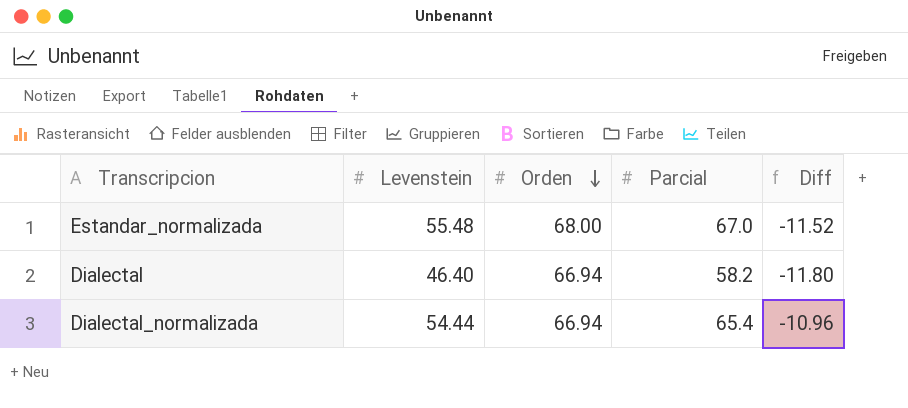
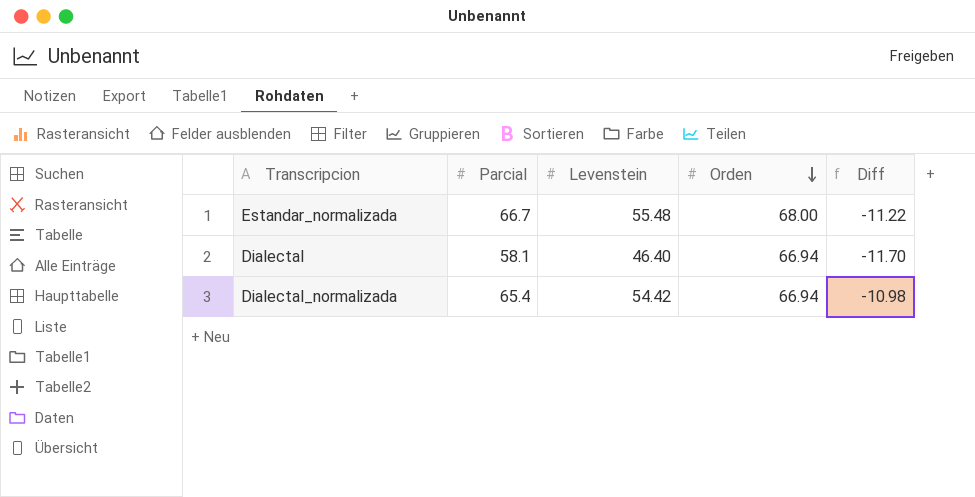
column Parcial | position: 4 -> 2
Estandar_normalizada | Parcial: 67.0 -> 66.7
Estandar_normalizada | Diff: -11.52 -> -11.22
Dialectal | Parcial: 58.2 -> 58.1
Dialectal | Diff: -11.80 -> -11.70
Dialectal_normalizada | Levenstein: 54.44 -> 54.42
Dialectal_normalizada | Diff: -10.96 -> -10.98

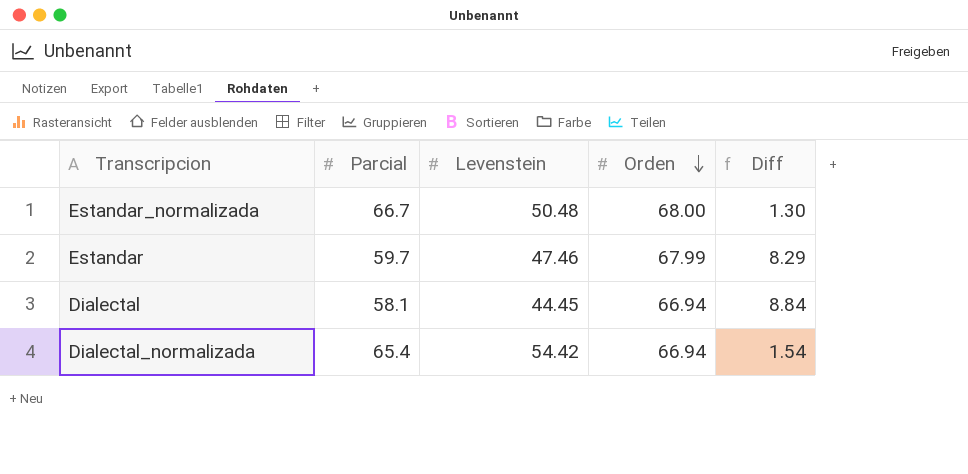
column Diff | formula: [Levenstein] - [Parcial] -> [Orden] - [Parcial]
Estandar_normalizada | Levenstein: 55.48 -> 50.48
row Estandar: none -> 59.7 | 47.46 | 67.99 | 8.29
Dialectal | Levenstein: 46.40 -> 44.45

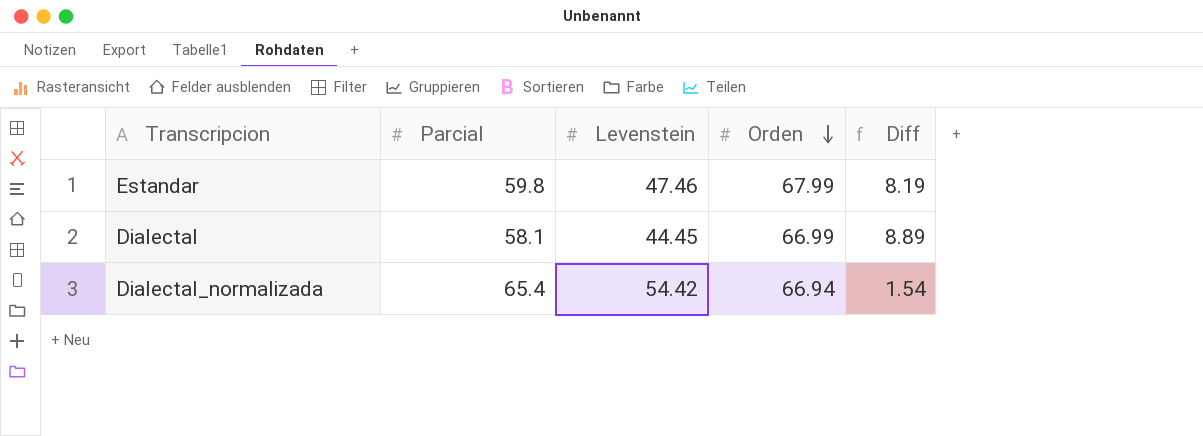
row Estandar_normalizada: 66.7 | 50.48 | 68.00 | 1.30 -> none
Estandar | Parcial: 59.7 -> 59.8
Estandar | Diff: 8.29 -> 8.19
Dialectal | Orden: 66.94 -> 66.99
Dialectal | Diff: 8.84 -> 8.89

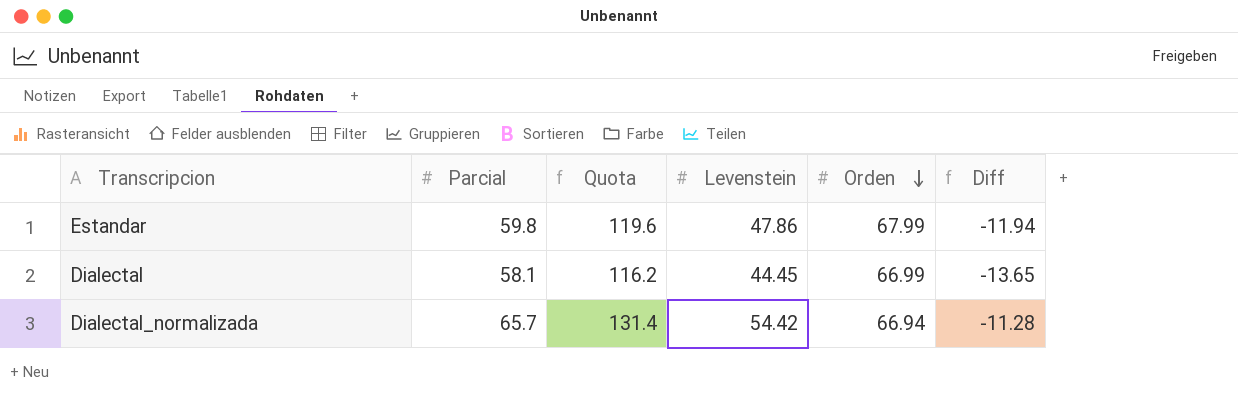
column Quota | formula: none -> [Parcial] * 2
column Diff | formula: [Orden] - [Parcial] -> [Levenstein] - [Parcial]
Estandar | Levenstein: 47.46 -> 47.86
Dialectal_normalizada | Parcial: 65.4 -> 65.7

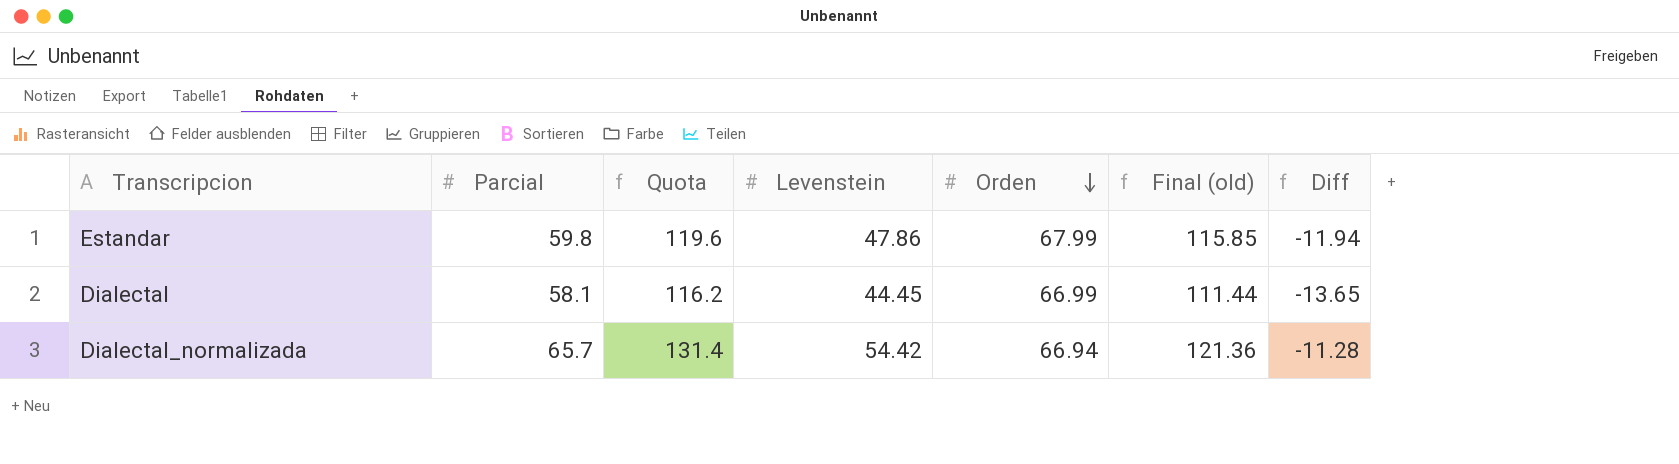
column Final (old) | formula: none -> [Levenstein] + [Orden]

